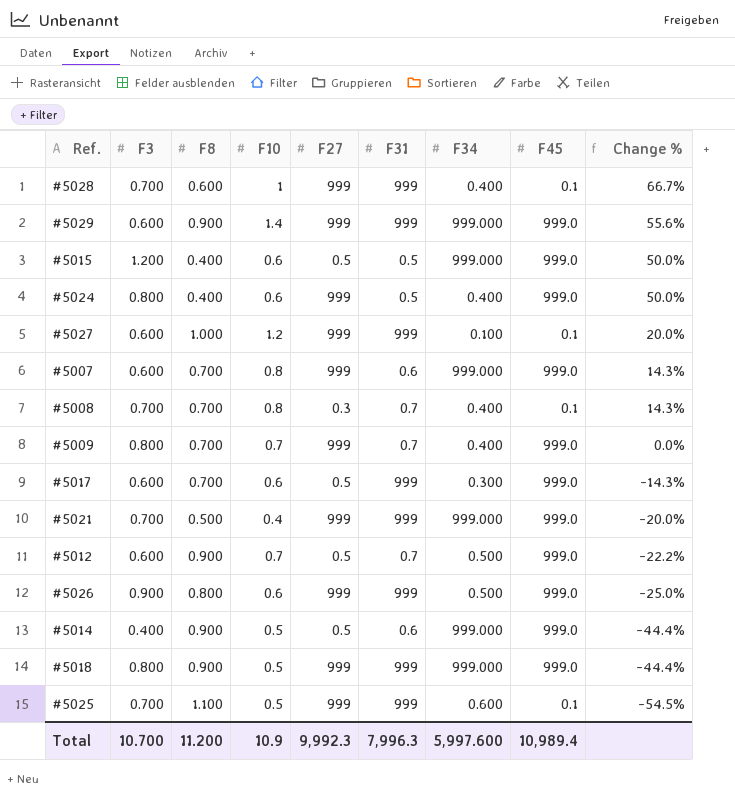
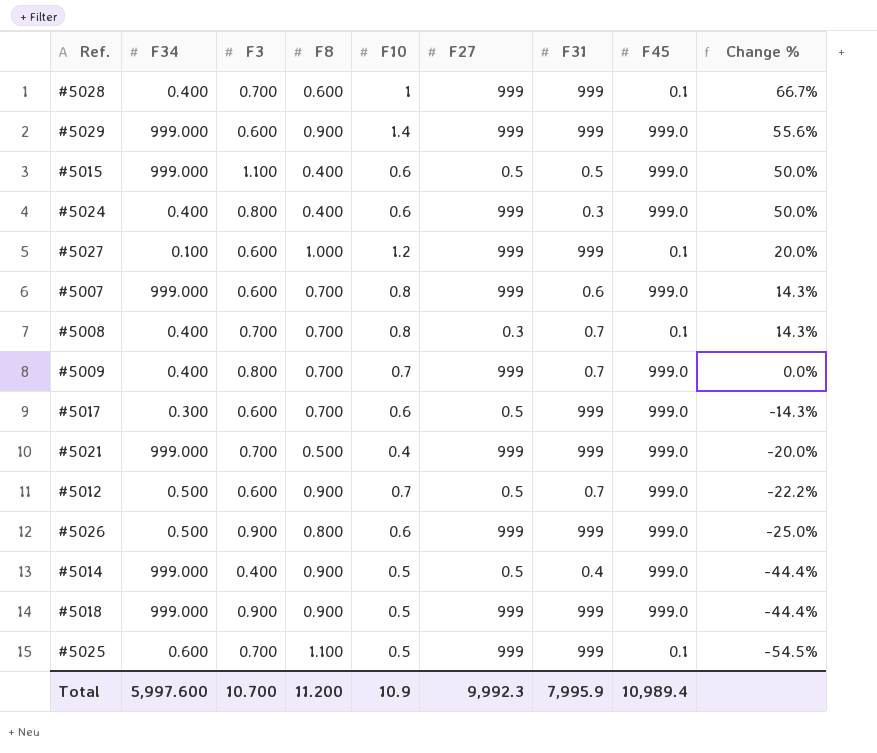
column F34 | position: 7 -> 2
#5015 | F3: 1.200 -> 1.100
#5024 | F31: 0.5 -> 0.3
#5014 | F31: 0.6 -> 0.4
#5018 | F3: 0.800 -> 0.900
Total | F31: 7,996.3 -> 7,995.9

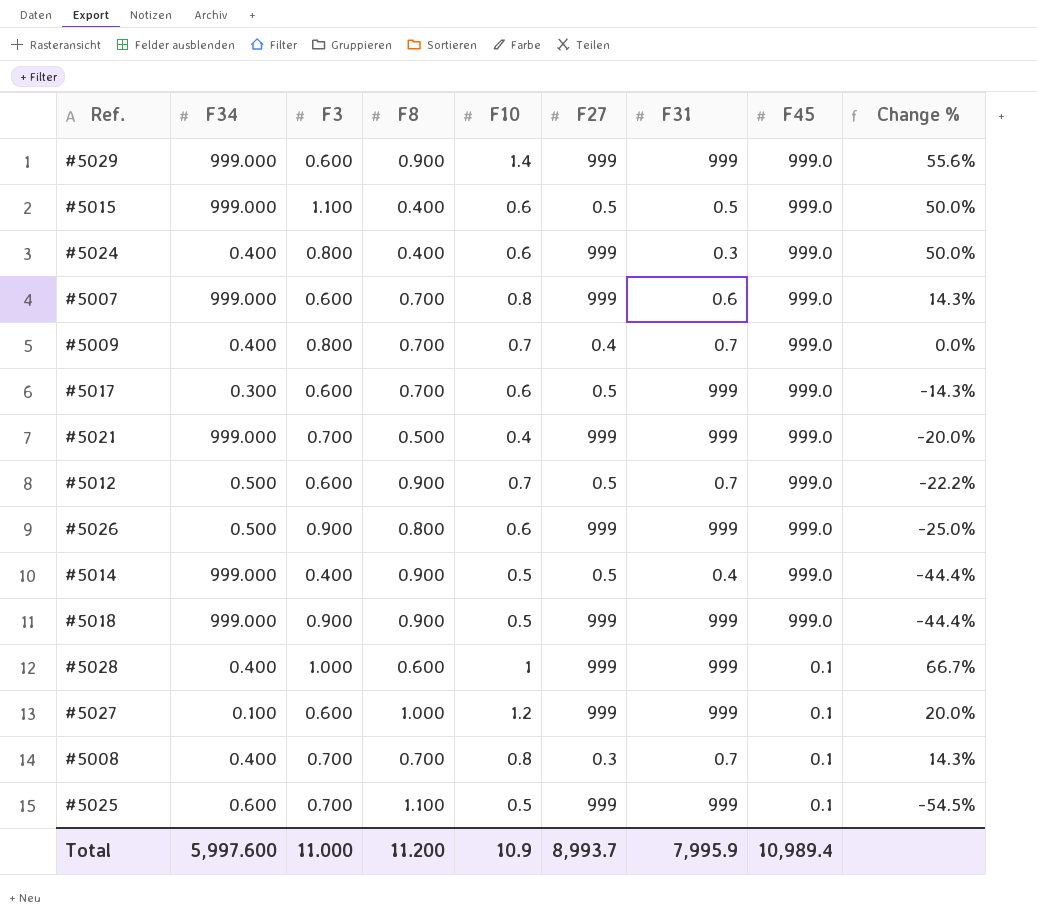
row order: Change % descending -> F45 descending
#5009 | F27: 999 -> 0.4
#5028 | F3: 0.700 -> 1.000
Total | F3: 10.700 -> 11.000
Total | F27: 9,992.3 -> 8,993.7

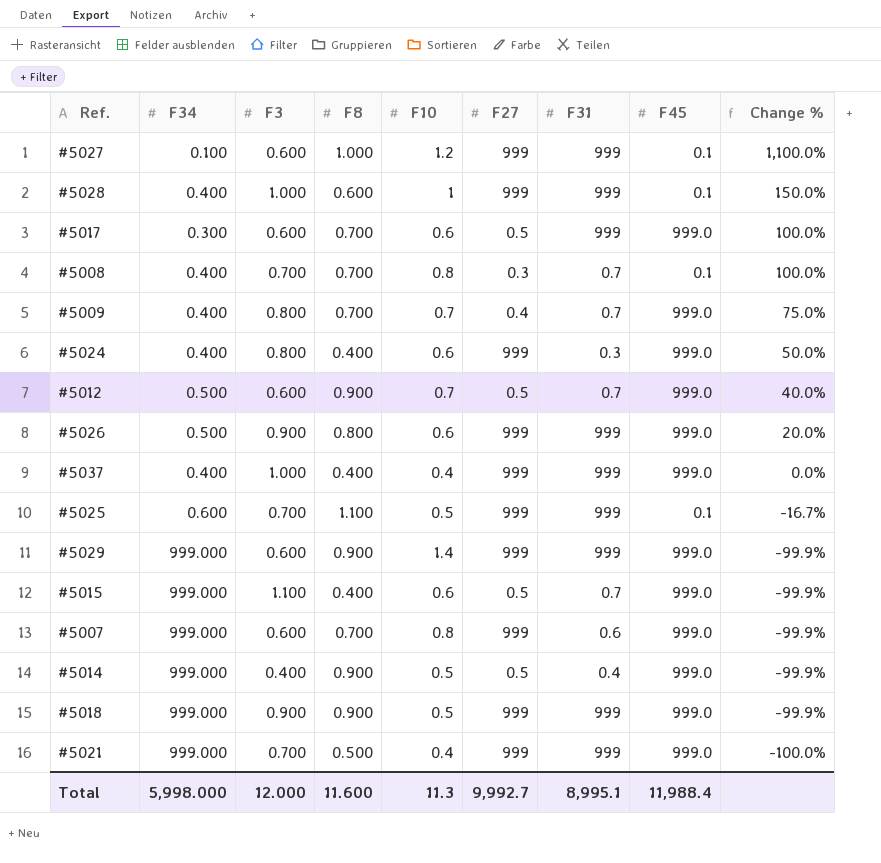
row order: F45 descending -> Change % descending
column Change % | formula: ([F10] - [F8]) / [F8] -> ([F10] - [F34]) / [F34]
row #5037: none -> 0.400 | 1.000 | 0.400 | 0.4 | 999 | 999 | 999.0 | 0.0%
#5015 | F31: 0.5 -> 0.7
Total | F34: 5,997.600 -> 5,998.000
Total | F3: 11.000 -> 12.000
Total | F8: 11.200 -> 11.600
Total | F10: 10.9 -> 11.3
Total | F27: 8,993.7 -> 9,992.7
Total | F31: 7,995.9 -> 8,995.1
Total | F45: 10,989.4 -> 11,988.4

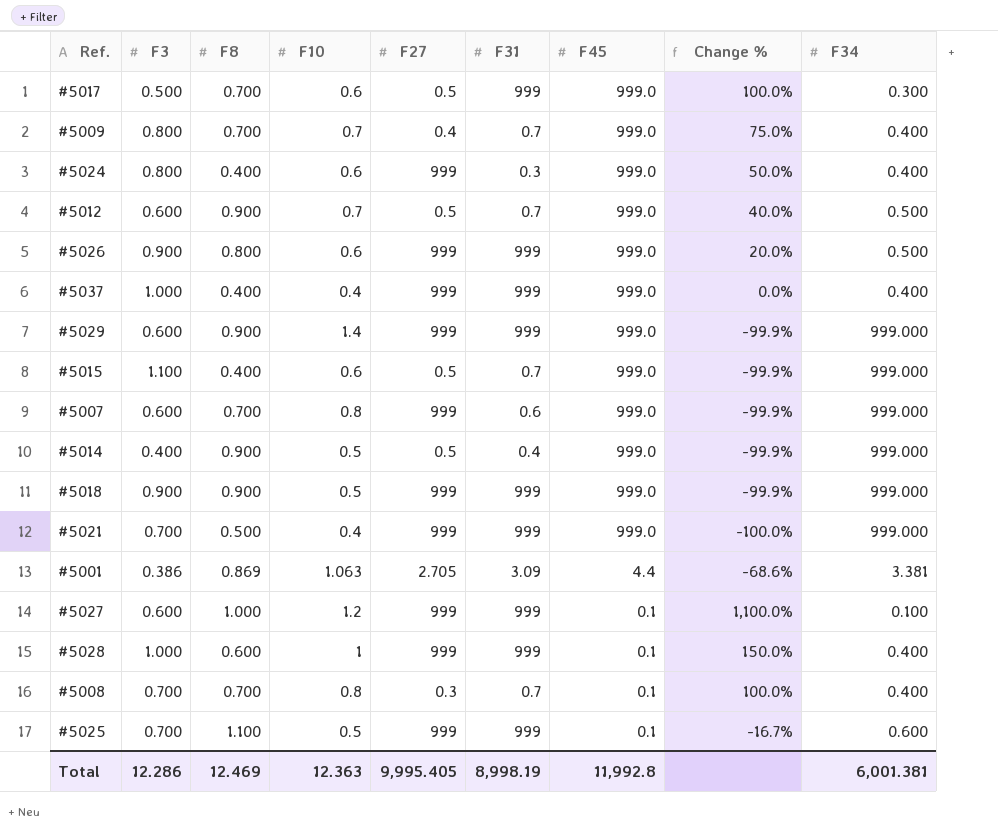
row order: Change % descending -> F45 descending
column F34 | position: 2 -> 9
#5017 | F3: 0.600 -> 0.500
row #5001: none -> 0.386 | 0.869 | 1.063 | 2.705 | 3.09 | 4.4 | -68.6% | 3.381
Total | F3: 12.000 -> 12.286
Total | F8: 11.600 -> 12.469
Total | F10: 11.3 -> 12.363
Total | F27: 9,992.7 -> 9,995.405
Total | F31: 8,995.1 -> 8,998.19
Total | F45: 11,988.4 -> 11,992.8
Total | F34: 5,998.000 -> 6,001.381

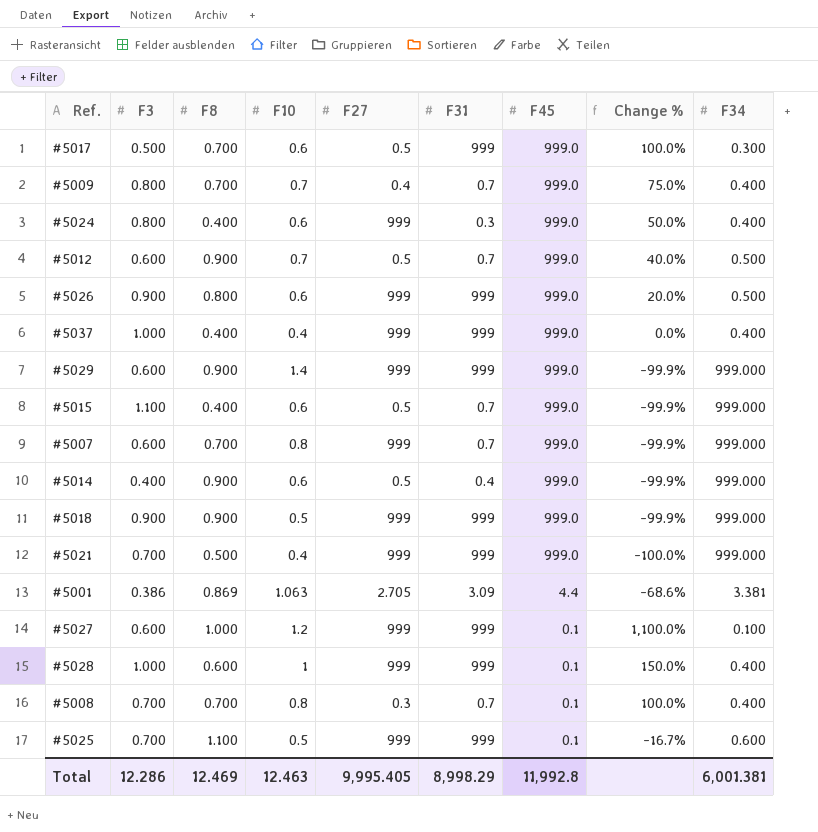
#5007 | F31: 0.6 -> 0.7
#5014 | F10: 0.5 -> 0.6
Total | F10: 12.363 -> 12.463
Total | F31: 8,998.19 -> 8,998.29

